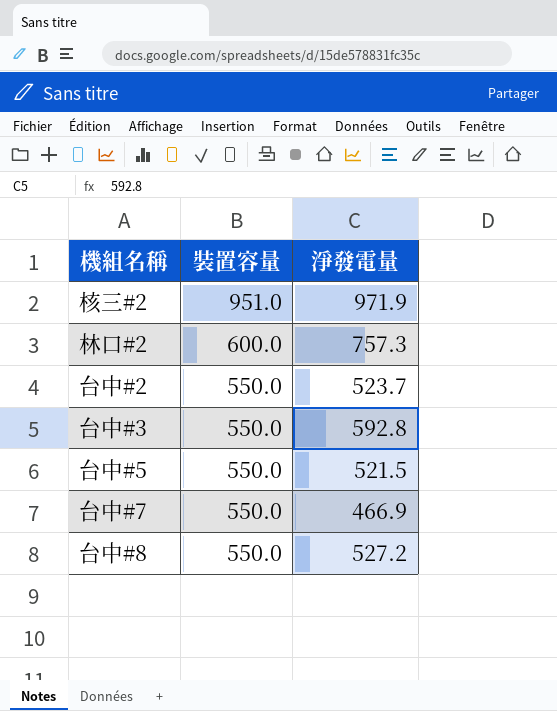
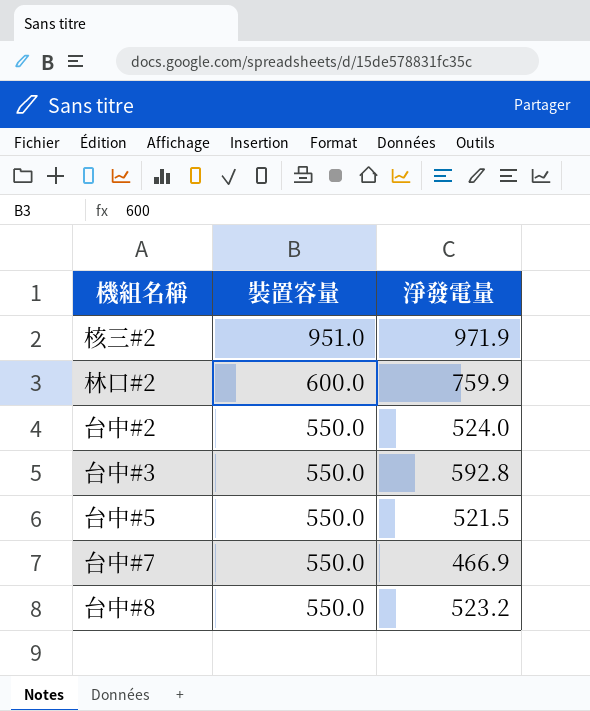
林口#2 | 淨發電量: 757.3 -> 759.9
台中#2 | 淨發電量: 523.7 -> 524.0
台中#8 | 淨發電量: 527.2 -> 523.2

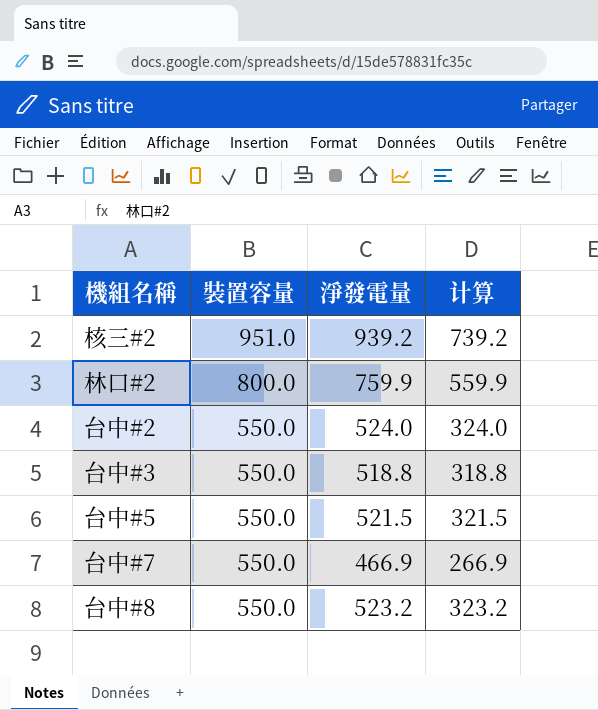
column 计算 | formula: none -> [淨發電量] - 200
核三#2 | 淨發電量: 971.9 -> 939.2
林口#2 | 裝置容量: 600.0 -> 800.0
台中#3 | 淨發電量: 592.8 -> 518.8

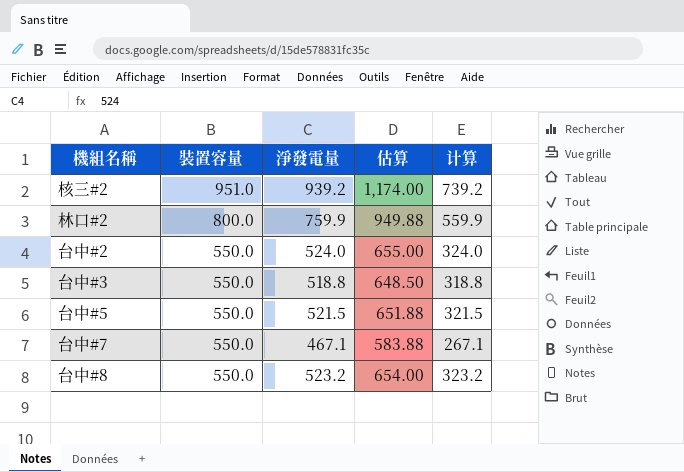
column 估算 | formula: none -> [淨發電量] * 1.25
台中#7 | 淨發電量: 466.9 -> 467.1
台中#7 | 计算: 266.9 -> 267.1

